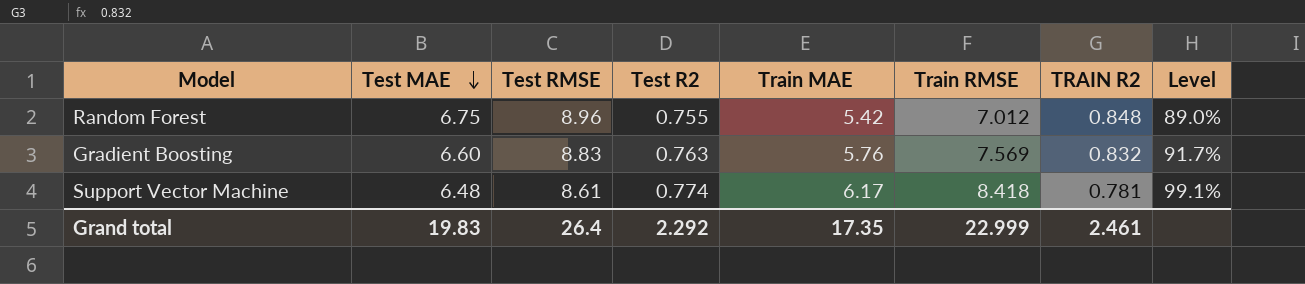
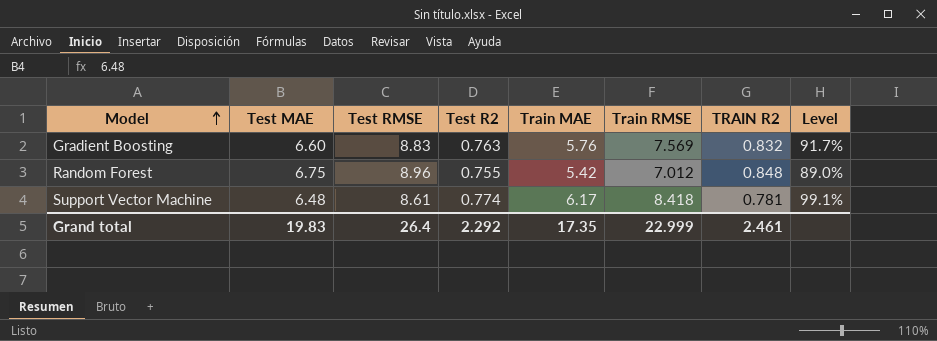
row order: Test MAE descending -> Model ascending

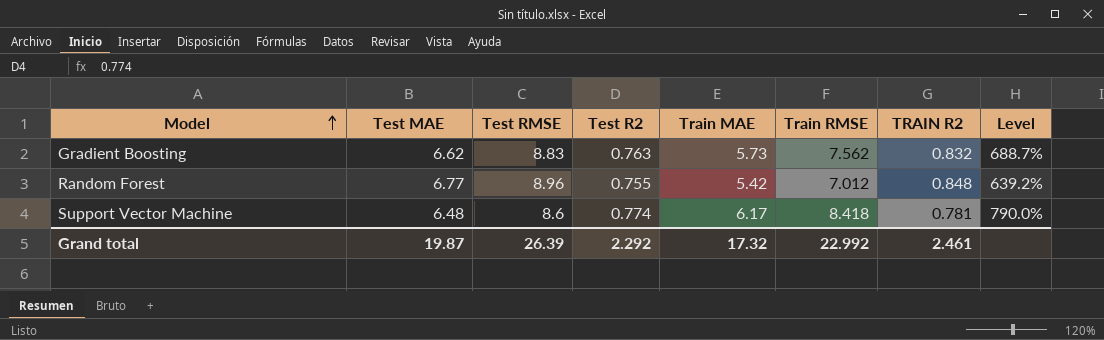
column Level | formula: [Test R2] / [TRAIN R2] -> [Train MAE] / [TRAIN R2]
Gradient Boosting | Test MAE: 6.60 -> 6.62
Gradient Boosting | Train MAE: 5.76 -> 5.73
Gradient Boosting | Train RMSE: 7.569 -> 7.562
Random Forest | Test MAE: 6.75 -> 6.77
Support Vector Machine | Test RMSE: 8.61 -> 8.6
Grand total | Test MAE: 19.83 -> 19.87
Grand total | Test RMSE: 26.4 -> 26.39
Grand total | Train MAE: 17.35 -> 17.32
Grand total | Train RMSE: 22.999 -> 22.992

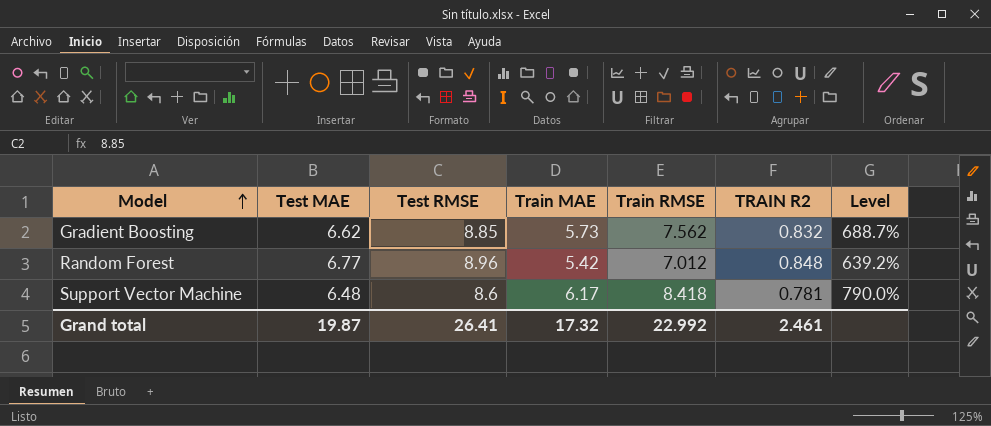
column Test R2 | position: 4 -> none
Gradient Boosting | Test RMSE: 8.83 -> 8.85
Grand total | Test RMSE: 26.39 -> 26.41

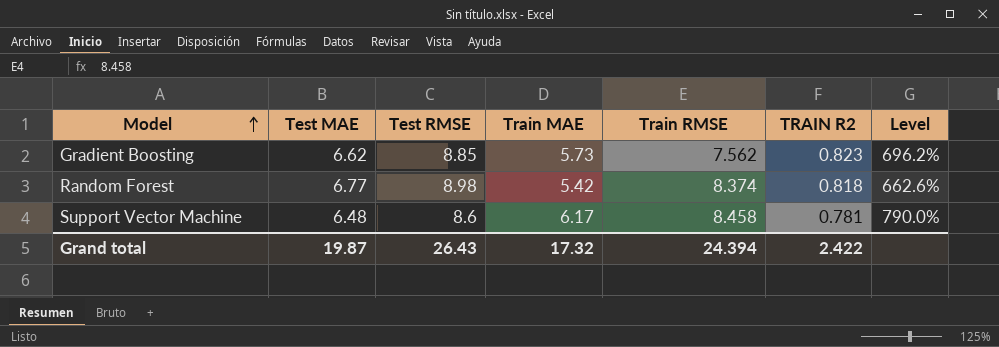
Gradient Boosting | TRAIN R2: 0.832 -> 0.823
Gradient Boosting | Level: 688.7% -> 696.2%
Random Forest | Test RMSE: 8.96 -> 8.98
Random Forest | Train RMSE: 7.012 -> 8.374
Random Forest | TRAIN R2: 0.848 -> 0.818
Random Forest | Level: 639.2% -> 662.6%
Support Vector Machine | Train RMSE: 8.418 -> 8.458
Grand total | Test RMSE: 26.41 -> 26.43
Grand total | Train RMSE: 22.992 -> 24.394
Grand total | TRAIN R2: 2.461 -> 2.422

